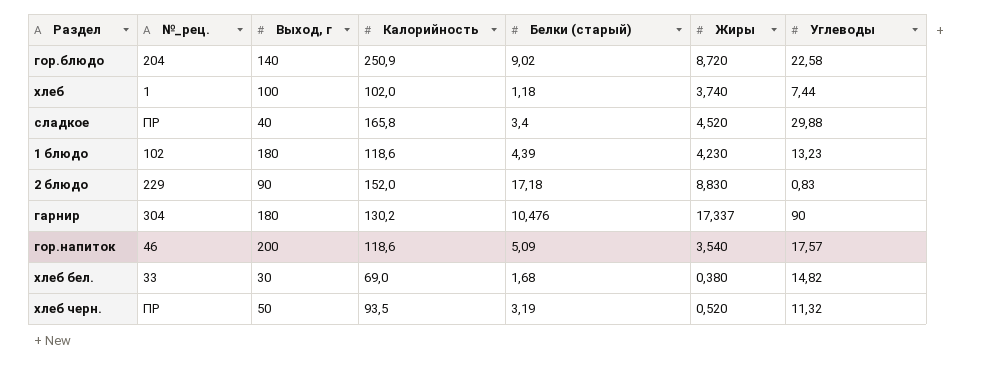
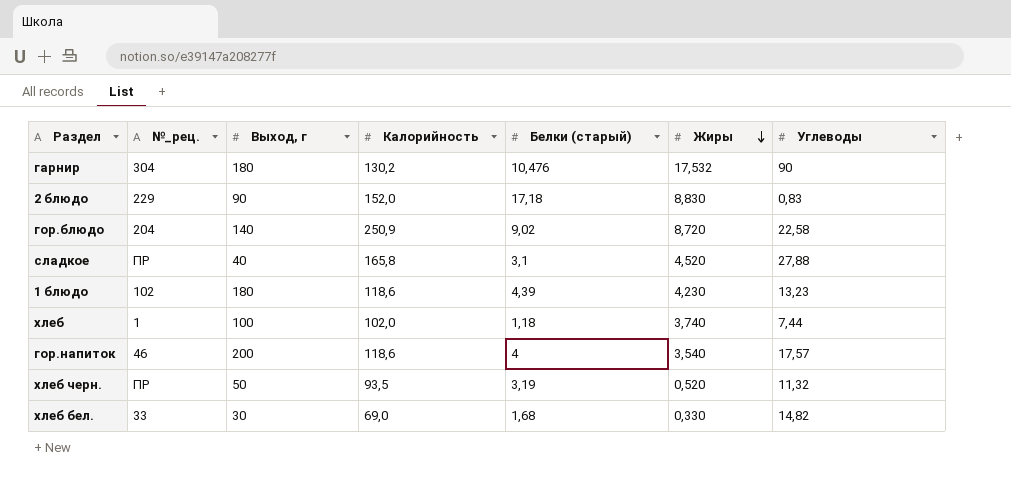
row order: none -> Жиры descending
гарнир | Жиры: 17,337 -> 17,532
сладкое | Белки (старый): 3,4 -> 3,1
сладкое | Углеводы: 29,88 -> 27,88
гор.напиток | Белки (старый): 5,09 -> 4
хлеб бел. | Жиры: 0,380 -> 0,330

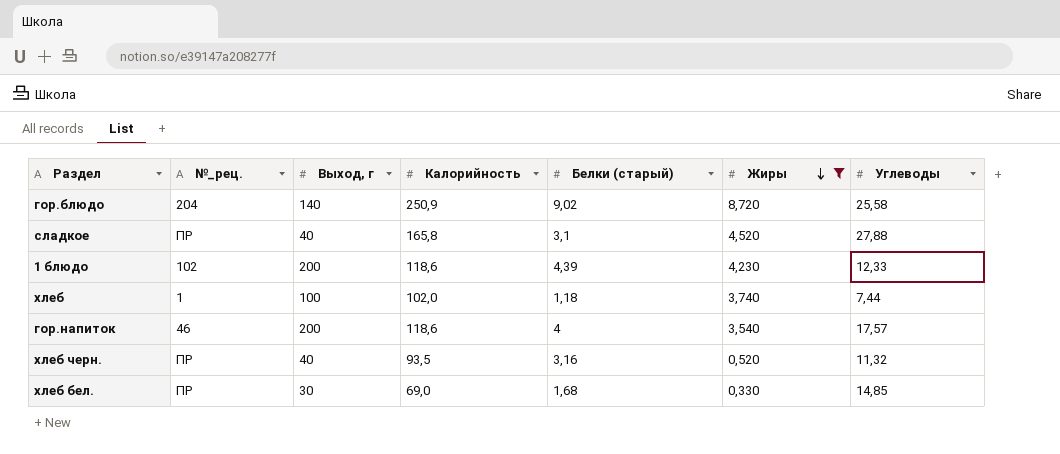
filter: none -> Жиры <= 8,720
гор.блюдо | Углеводы: 22,58 -> 25,58
1 блюдо | Выход, г: 180 -> 200
1 блюдо | Углеводы: 13,23 -> 12,33
хлеб черн. | Выход, г: 50 -> 40
хлеб черн. | Белки (старый): 3,19 -> 3,16
хлеб бел. | №_рец.: 33 -> ПР
хлеб бел. | Углеводы: 14,82 -> 14,85

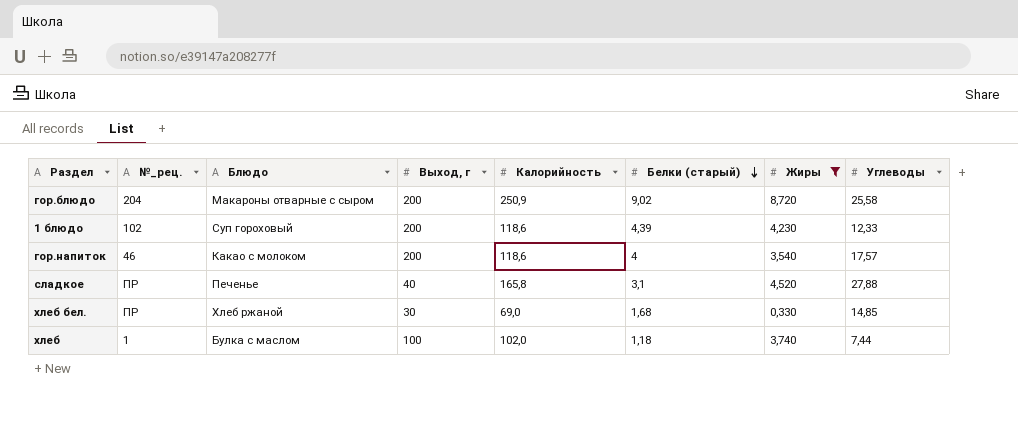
row order: Жиры descending -> Белки (старый) descending
column Блюдо | position: none -> 3
row хлеб черн.: ПР | 40 | 93,5 | 3,16 | 0,520 | 11,32 -> none
гор.блюдо | Выход, г: 140 -> 200

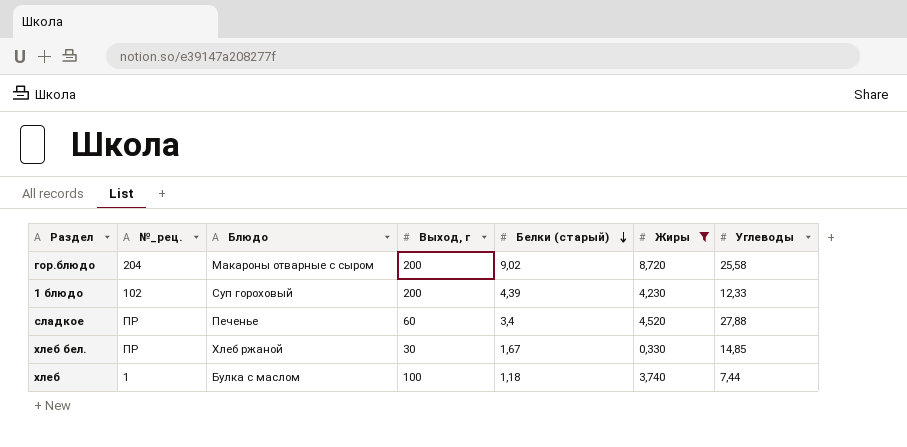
column Калорийность | position: 5 -> none
row гор.напиток: 46 | Какао с молоком | 200 | 118,6 | 4 | 3,540 | 17,57 -> none
сладкое | Выход, г: 40 -> 60
сладкое | Белки (старый): 3,1 -> 3,4
хлеб бел. | Белки (старый): 1,68 -> 1,67

